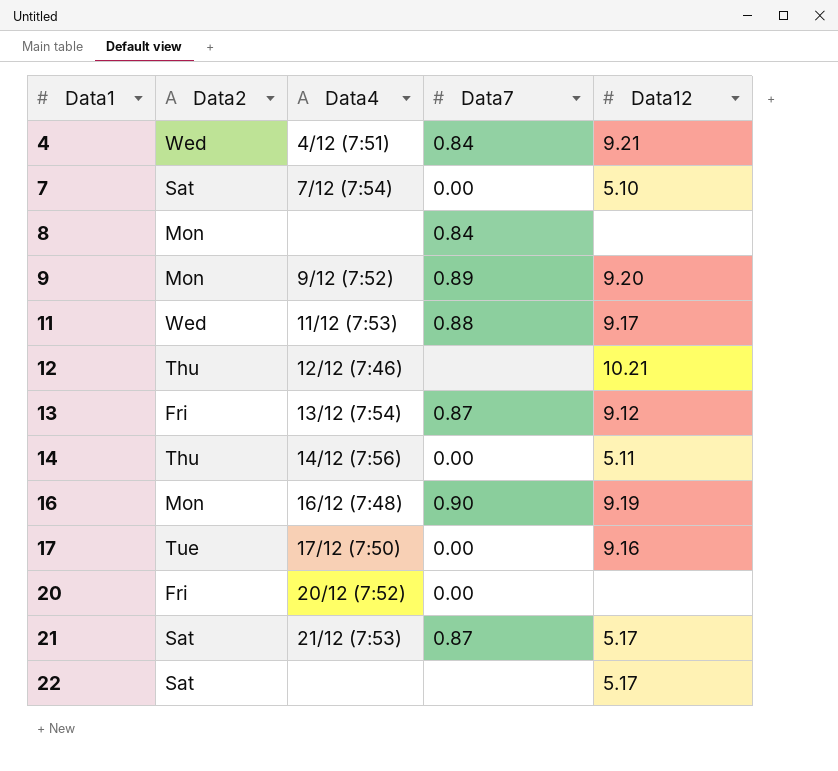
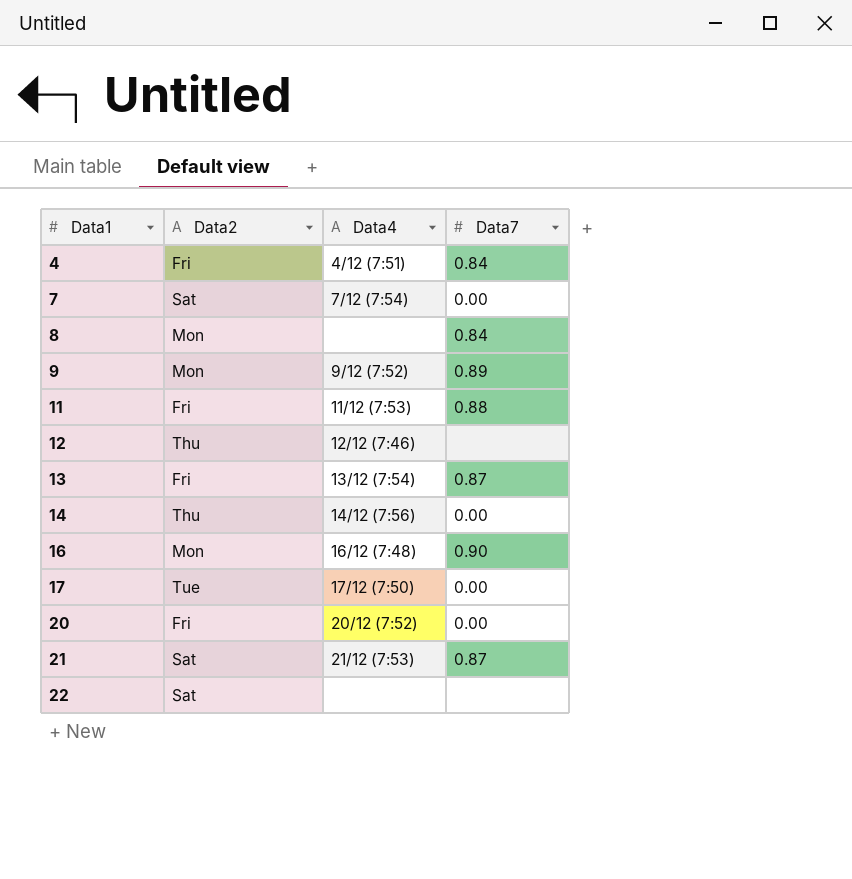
column Data12 | position: 5 -> none
4 | Data2: Wed -> Fri
11 | Data2: Wed -> Fri

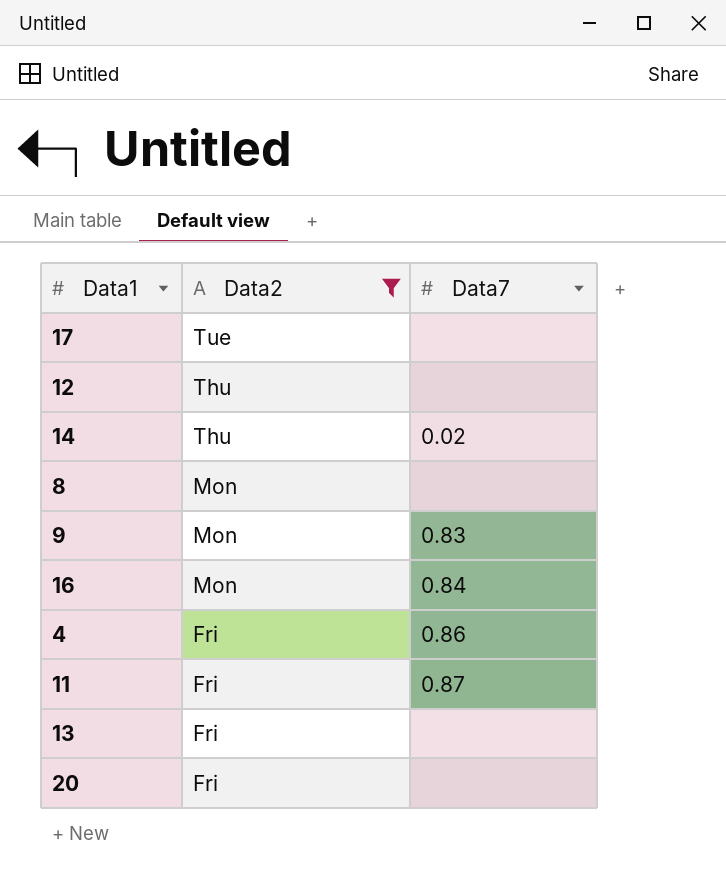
filter: none -> Data2 != Sat
row order: Data1 ascending -> Data2 descending
column Data4 | position: 3 -> none
17 | Data7: 0.00 -> none
14 | Data7: 0.00 -> 0.02
8 | Data7: 0.84 -> none
9 | Data7: 0.89 -> 0.83
16 | Data7: 0.90 -> 0.84
4 | Data7: 0.84 -> 0.86
11 | Data7: 0.88 -> 0.87
13 | Data7: 0.87 -> none
20 | Data7: 0.00 -> none

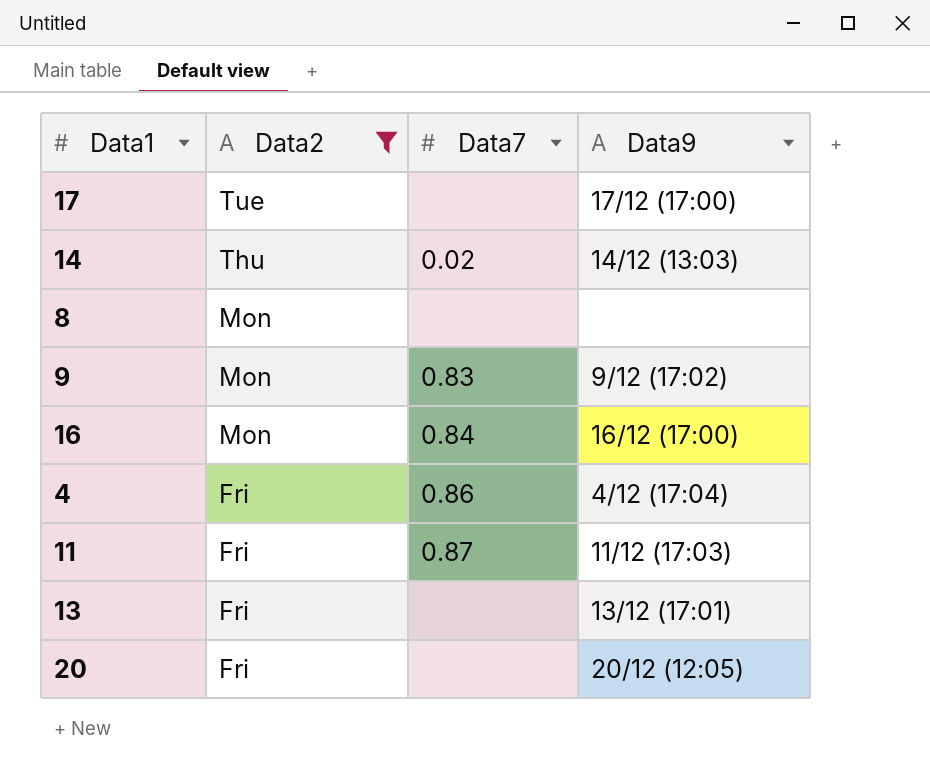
column Data9 | position: none -> 4
row 12: Thu | none -> none

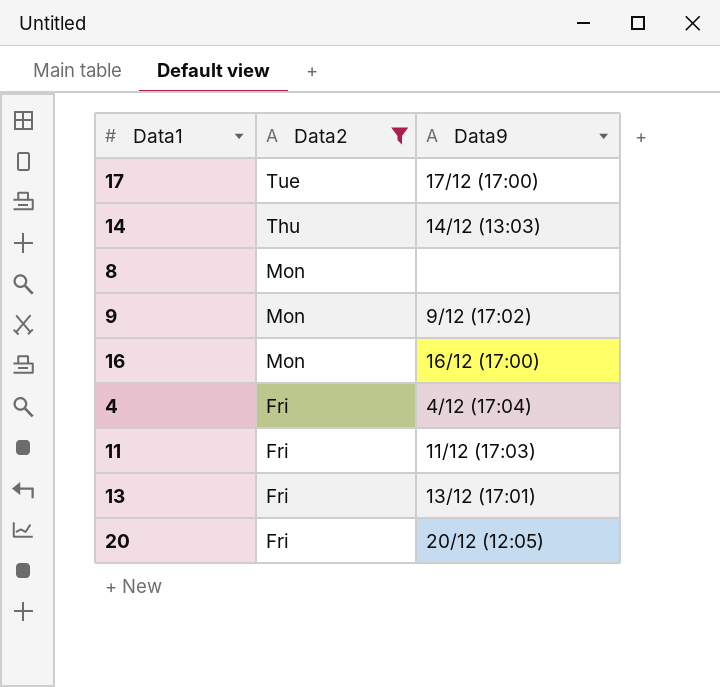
column Data7 | position: 3 -> none

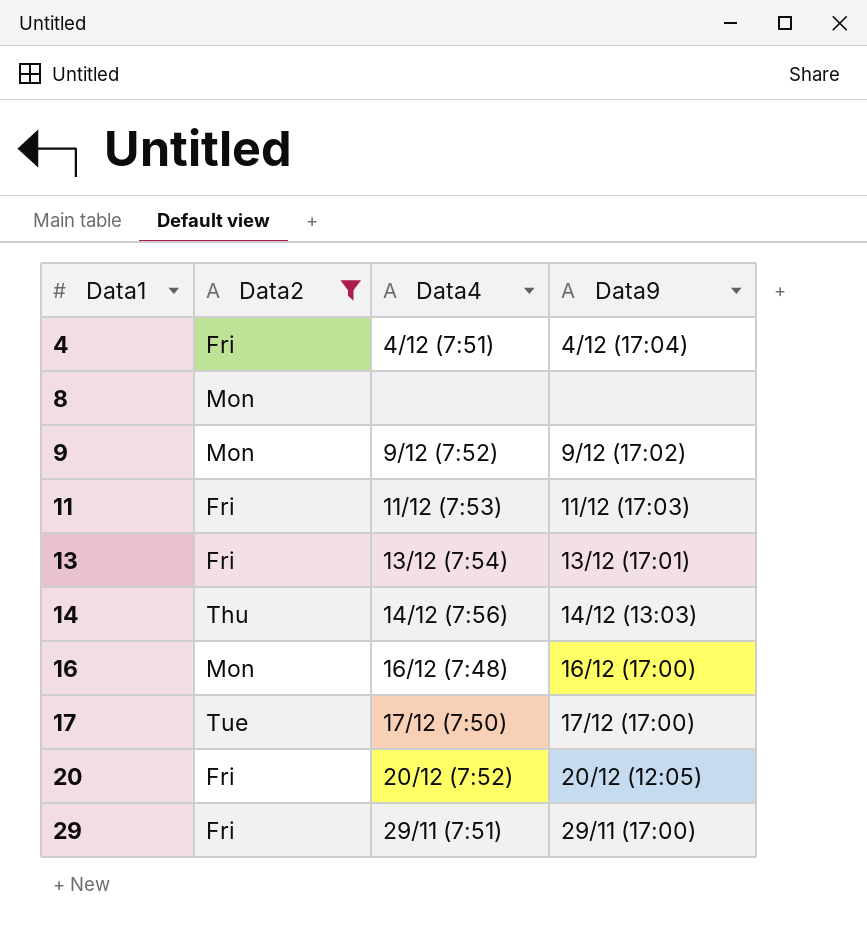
row order: Data2 descending -> Data1 ascending
column Data4 | position: none -> 3
row 29: none -> Fri | 29/11 (7:51) | 29/11 (17:00)

